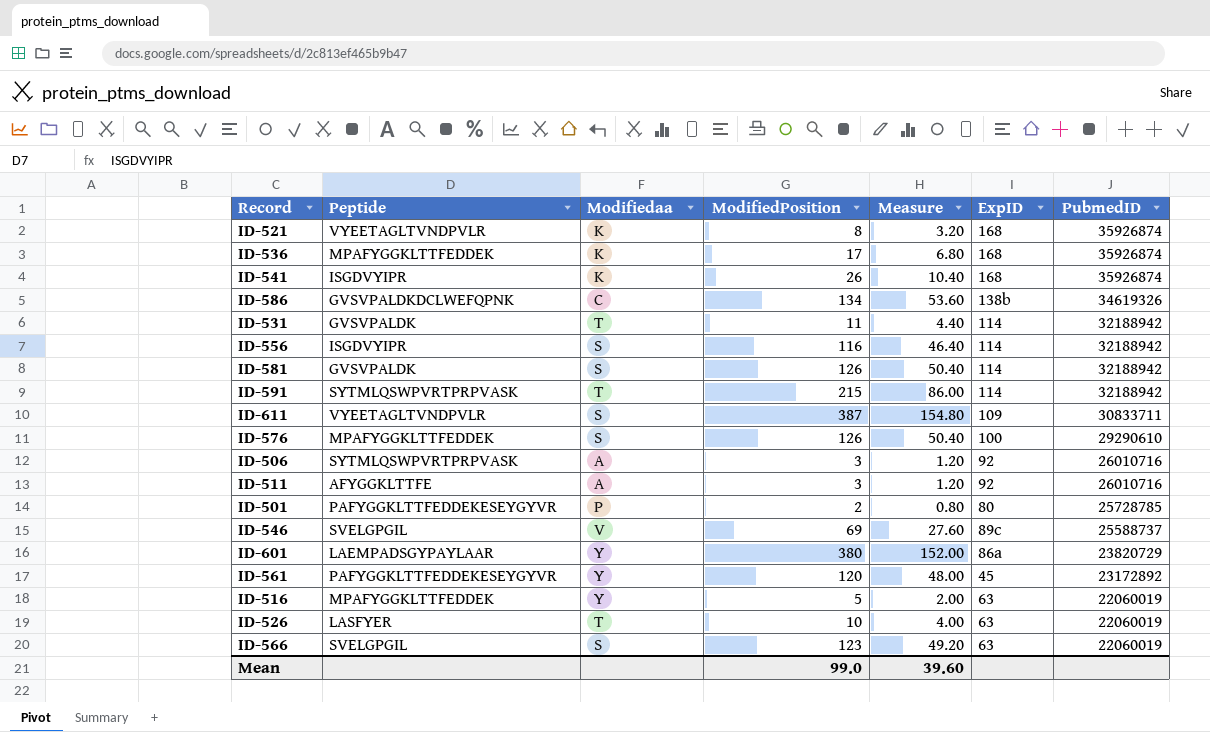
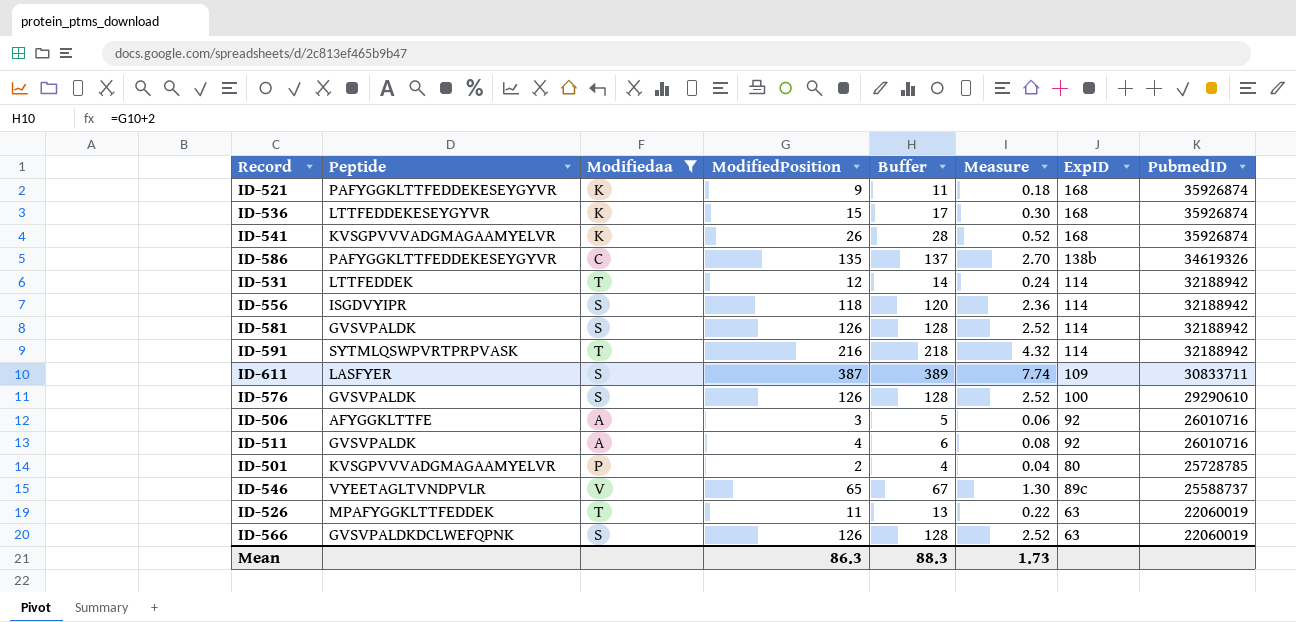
filter: none -> Modifiedaa != Y
column Buffer | formula: none -> [ModifiedPosition] + 2
column Measure | formula: [ModifiedPosition] * 0.4 -> [ModifiedPosition] * 0.02
ID-521 | Peptide: VYEETAGLTVNDPVLR -> PAFYGGKLTTFEDDEKESEYGYVR
ID-521 | ModifiedPosition: 8 -> 9
ID-536 | Peptide: MPAFYGGKLTTFEDDEK -> LTTFEDDEKESEYGYVR
ID-536 | ModifiedPosition: 17 -> 15
ID-541 | Peptide: ISGDVYIPR -> KVSGPVVVADGMAGAAMYELVR
ID-586 | Peptide: GVSVPALDKDCLWEFQPNK -> PAFYGGKLTTFEDDEKESEYGYVR
ID-586 | ModifiedPosition: 134 -> 135
ID-531 | Peptide: GVSVPALDK -> LTTFEDDEK
ID-531 | ModifiedPosition: 11 -> 12
ID-556 | ModifiedPosition: 116 -> 118
ID-591 | ModifiedPosition: 215 -> 216
ID-611 | Peptide: VYEETAGLTVNDPVLR -> LASFYER
ID-576 | Peptide: MPAFYGGKLTTFEDDEK -> GVSVPALDK
ID-506 | Peptide: SYTMLQSWPVRTPRPVASK -> AFYGGKLTTFE
ID-511 | Peptide: AFYGGKLTTFE -> GVSVPALDK
ID-511 | ModifiedPosition: 3 -> 4
ID-501 | Peptide: PAFYGGKLTTFEDDEKESEYGYVR -> KVSGPVVVADGMAGAAMYELVR
ID-546 | Peptide: SVELGPGIL -> VYEETAGLTVNDPVLR
ID-546 | ModifiedPosition: 69 -> 65
ID-526 | Peptide: LASFYER -> MPAFYGGKLTTFEDDEK
ID-526 | ModifiedPosition: 10 -> 11
ID-566 | Peptide: SVELGPGIL -> GVSVPALDKDCLWEFQPNK
ID-566 | ModifiedPosition: 123 -> 126
Mean | ModifiedPosition: 99.0 -> 86.3
Mean | Measure: 39.60 -> 1.73

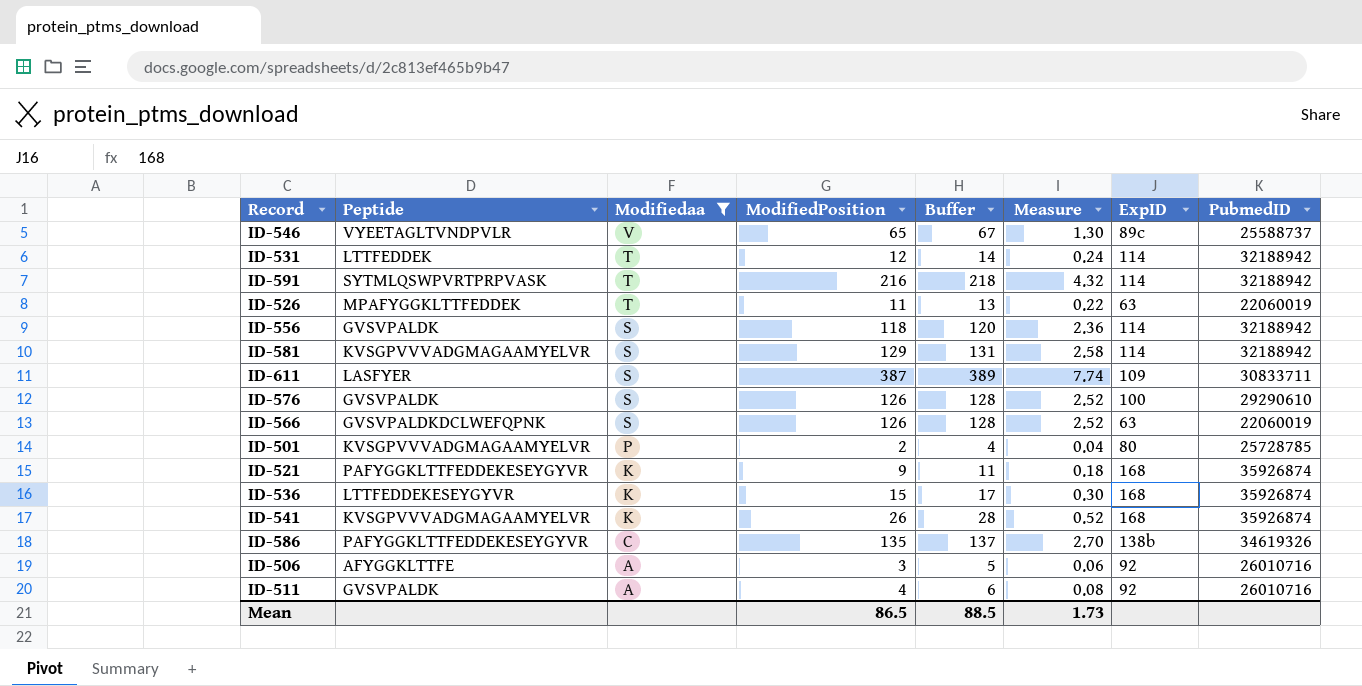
row order: PubmedID descending -> Modifiedaa descending
ID-556 | Peptide: ISGDVYIPR -> GVSVPALDK
ID-581 | Peptide: GVSVPALDK -> KVSGPVVVADGMAGAAMYELVR
ID-581 | ModifiedPosition: 126 -> 129
ID-581 | Buffer: 128 -> 131
ID-581 | Measure: 2.52 -> 2.58
Mean | ModifiedPosition: 86.3 -> 86.5
Mean | Buffer: 88.3 -> 88.5

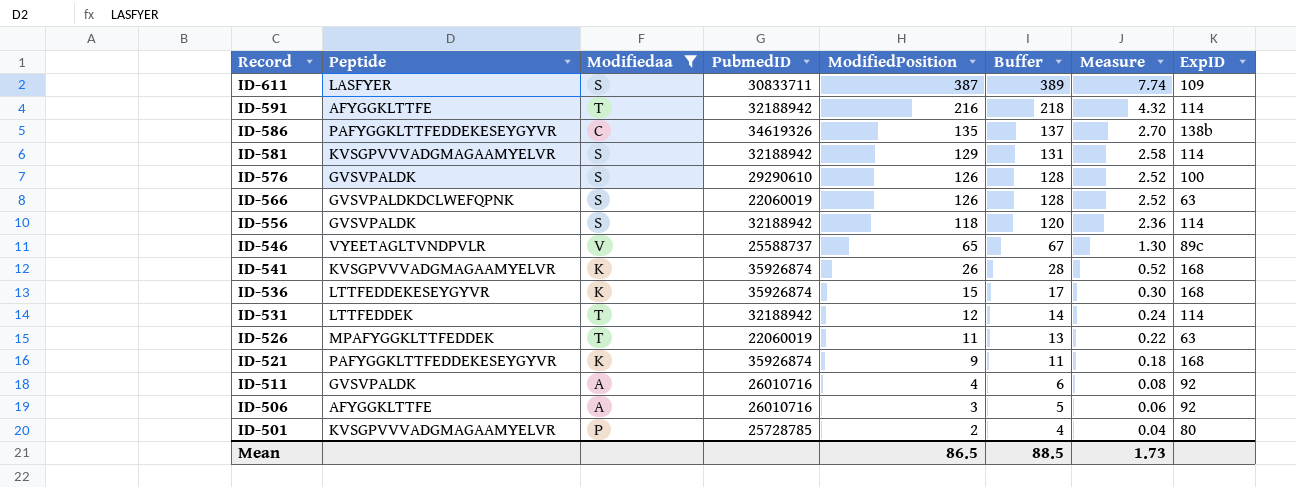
row order: Modifiedaa descending -> Record descending
column PubmedID | position: 8 -> 4
ID-591 | Peptide: SYTMLQSWPVRTPRPVASK -> AFYGGKLTTFE

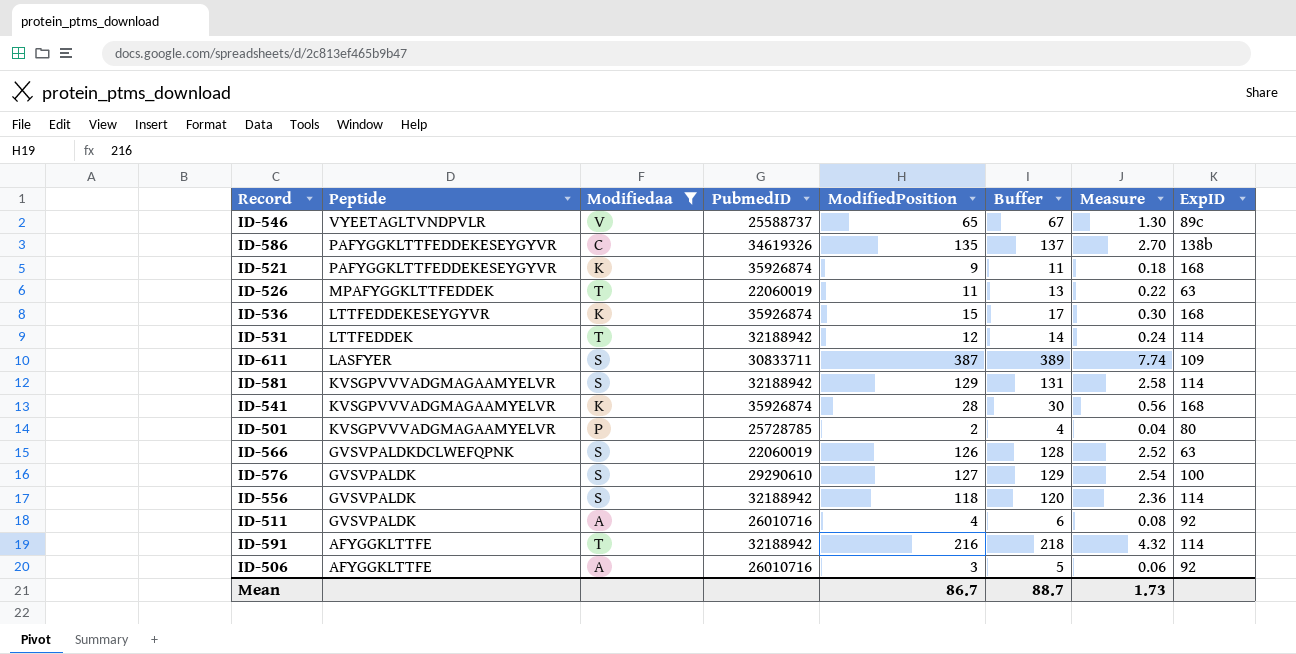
row order: Record descending -> Peptide descending
ID-541 | ModifiedPosition: 26 -> 28
ID-541 | Buffer: 28 -> 30
ID-541 | Measure: 0.52 -> 0.56
ID-576 | ModifiedPosition: 126 -> 127
ID-576 | Buffer: 128 -> 129
ID-576 | Measure: 2.52 -> 2.54
Mean | ModifiedPosition: 86.5 -> 86.7
Mean | Buffer: 88.5 -> 88.7

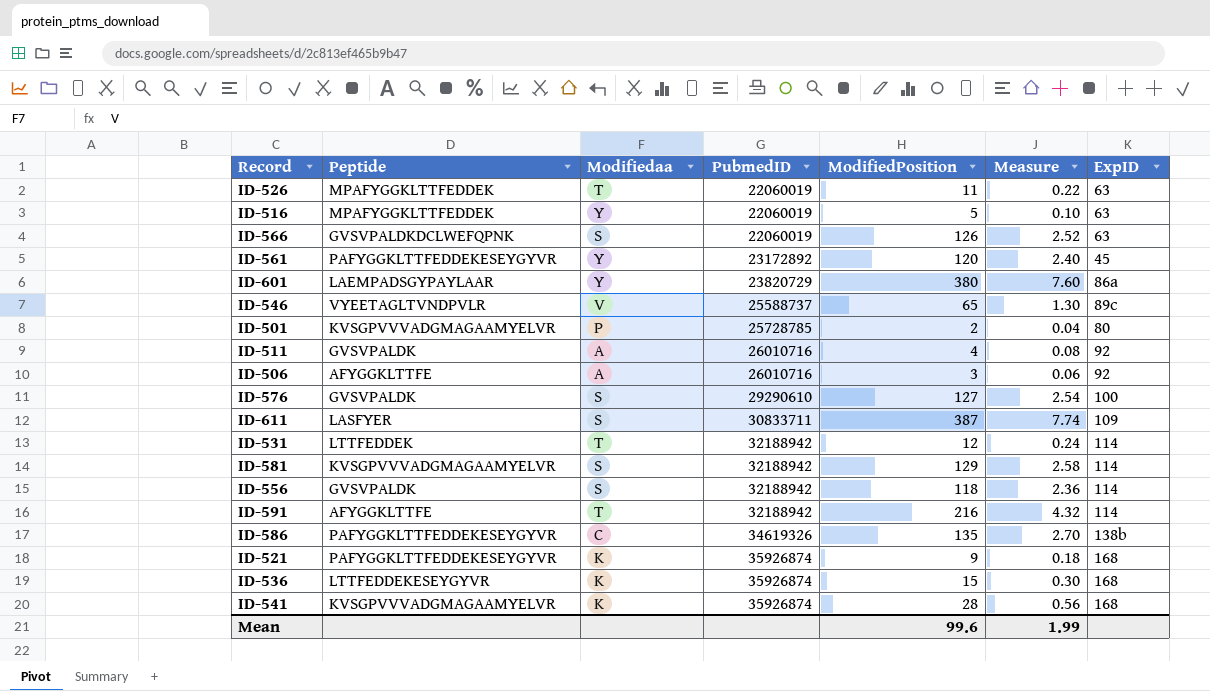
filter: Modifiedaa != Y -> none
row order: Peptide descending -> PubmedID ascending
column Buffer | formula: [ModifiedPosition] + 2 -> none
Mean | ModifiedPosition: 86.7 -> 99.6
Mean | Measure: 1.73 -> 1.99

